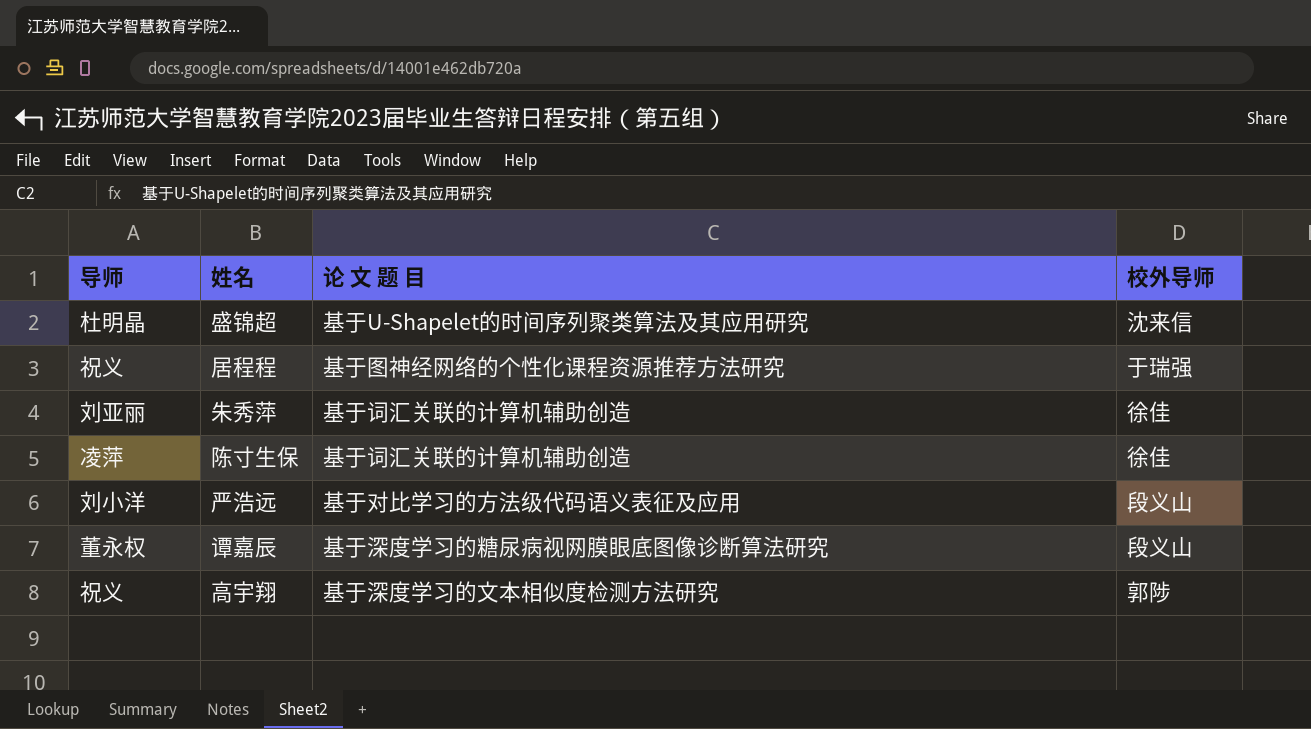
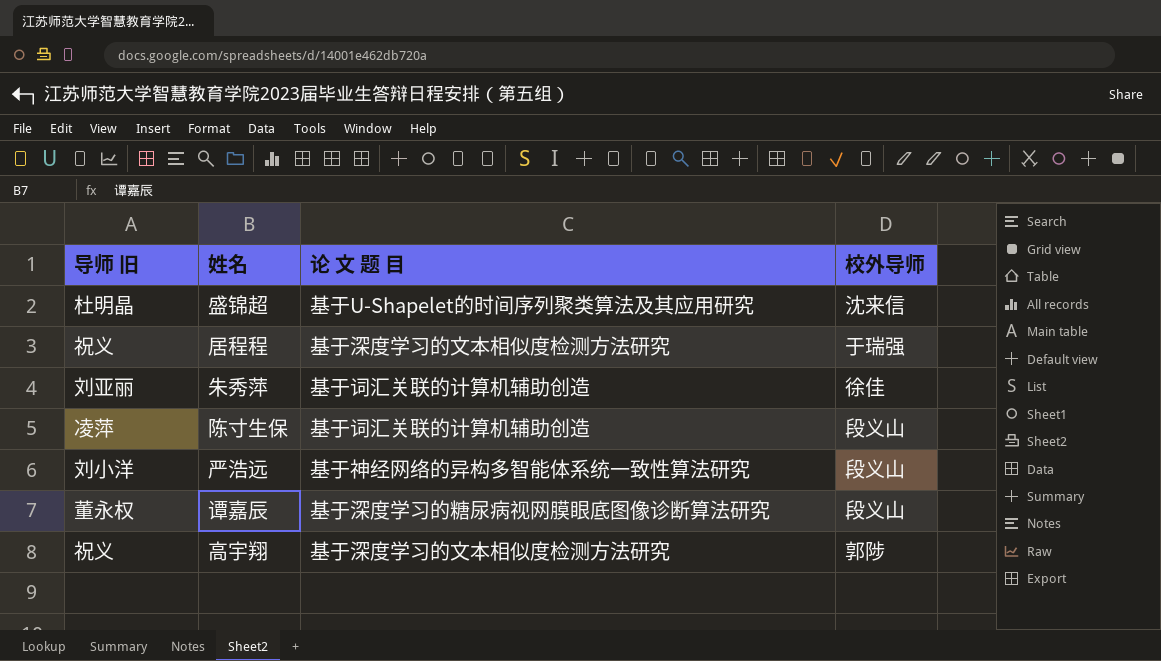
column name: 导师 -> 导师 旧
居程程 | 论 文 题 目: 基于图神经网络的个性化课程资源推荐方法研究 -> 基于深度学习的文本相似度检测方法研究
陈寸生保 | 校外导师: 徐佳 -> 段义山
严浩远 | 论 文 题 目: 基于对比学习的方法级代码语义表征及应用 -> 基于神经网络的异构多智能体系统一致性算法研究

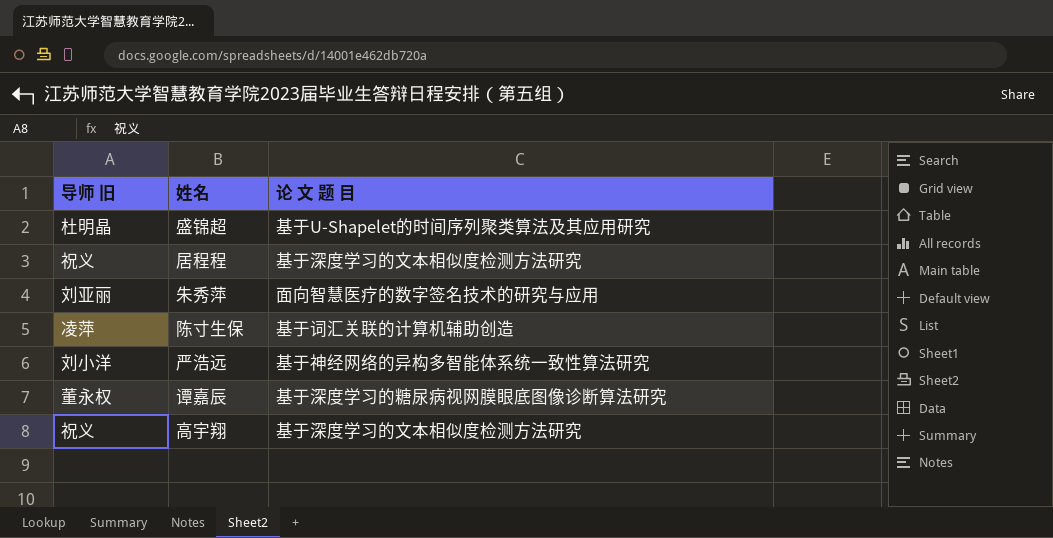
column 校外导师 | position: 4 -> none
朱秀萍 | 论 文 题 目: 基于词汇关联的计算机辅助创造 -> 面向智慧医疗的数字签名技术的研究与应用

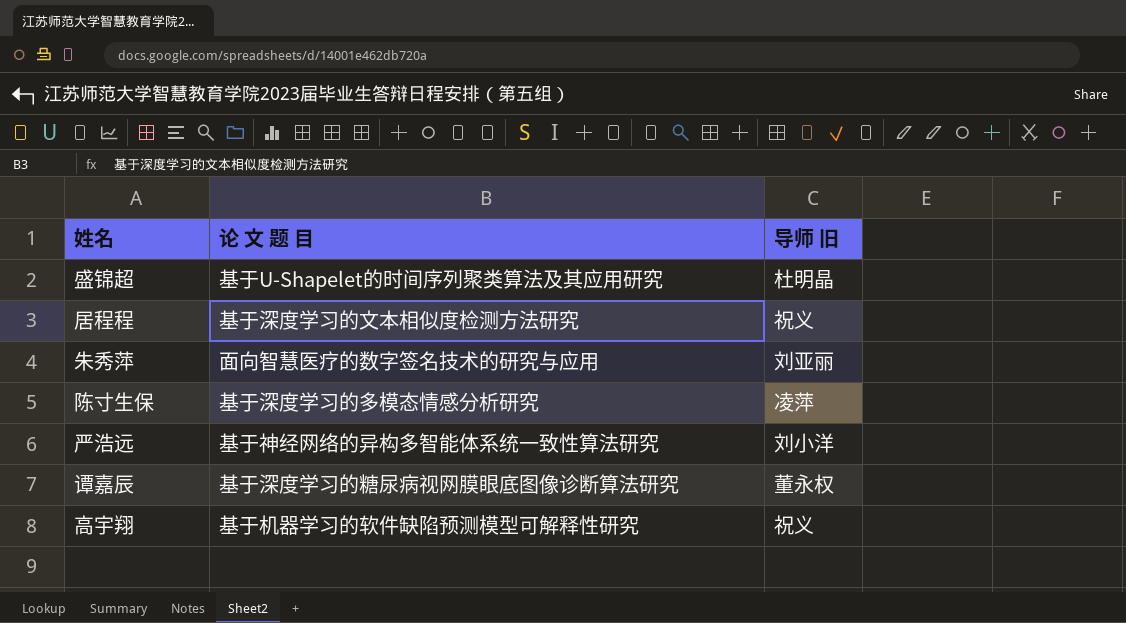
column 导师 旧 | position: 1 -> 3
陈寸生保 | 论 文 题 目: 基于词汇关联的计算机辅助创造 -> 基于深度学习的多模态情感分析研究
高宇翔 | 论 文 题 目: 基于深度学习的文本相似度检测方法研究 -> 基于机器学习的软件缺陷预测模型可解释性研究

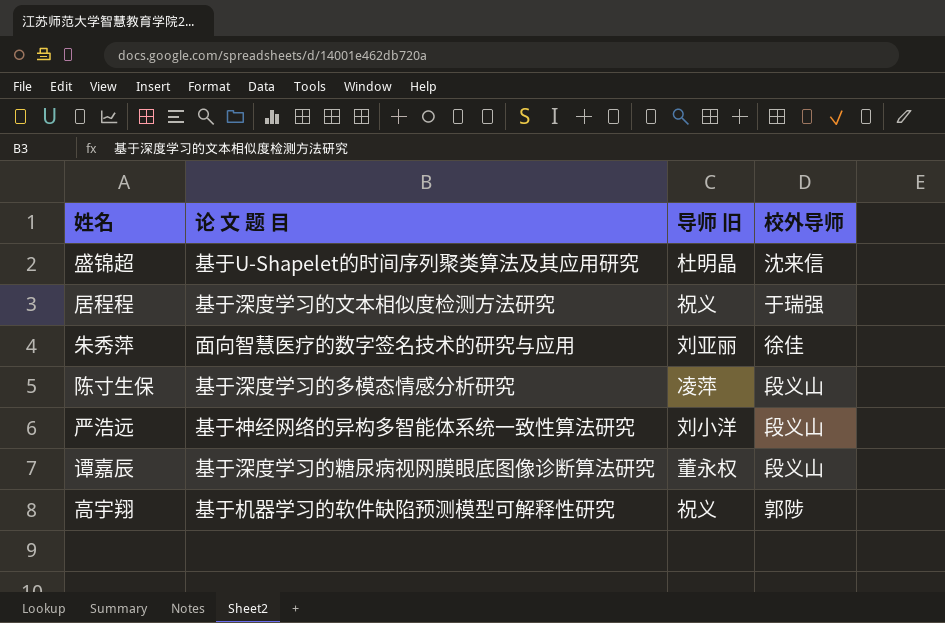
column 校外导师 | position: none -> 4

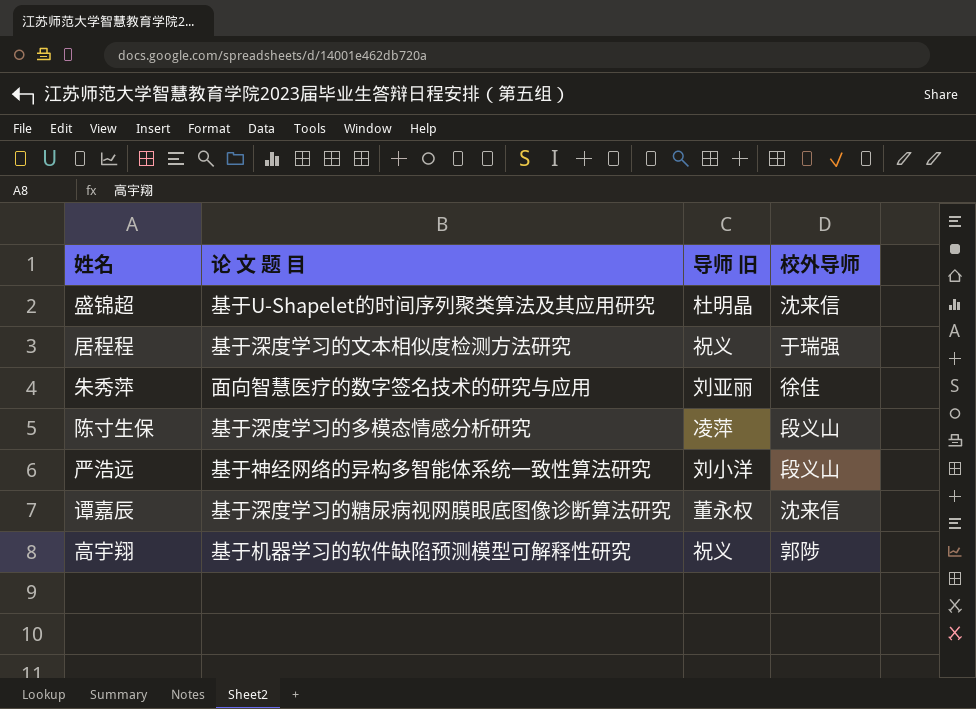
谭嘉辰 | 校外导师: 段义山 -> 沈来信

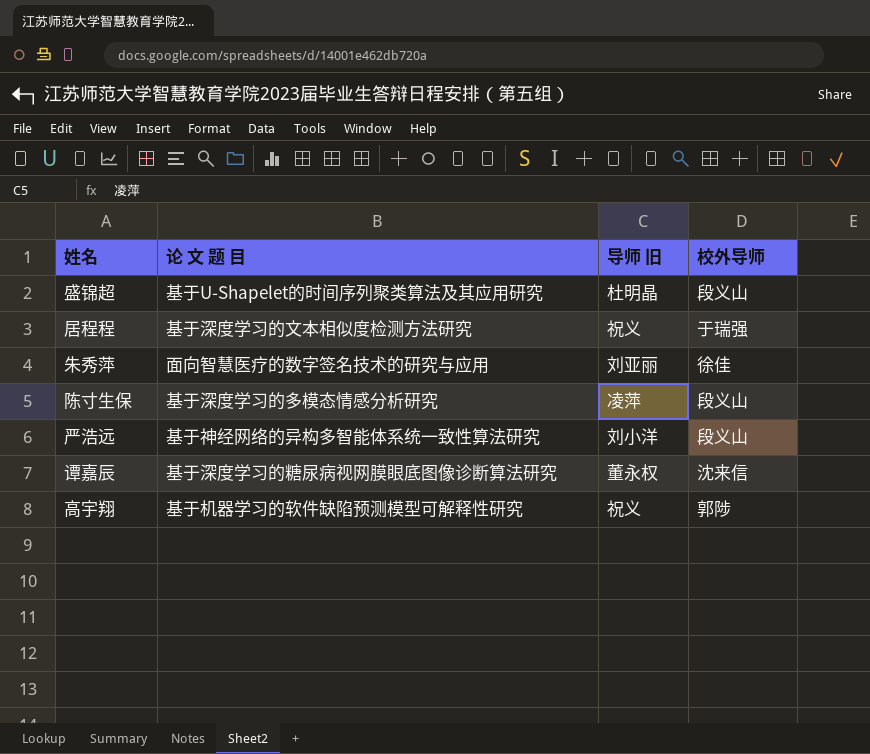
盛锦超 | 校外导师: 沈来信 -> 段义山

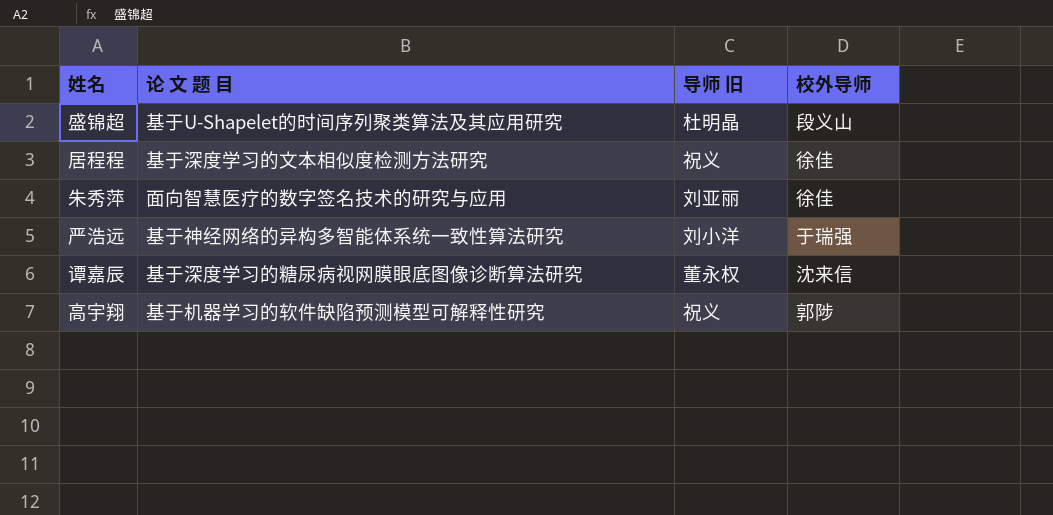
row 陈寸生保: 基于深度学习的多模态情感分析研究 | 凌萍 | 段义山 -> none
居程程 | 校外导师: 于瑞强 -> 徐佳
严浩远 | 校外导师: 段义山 -> 于瑞强

